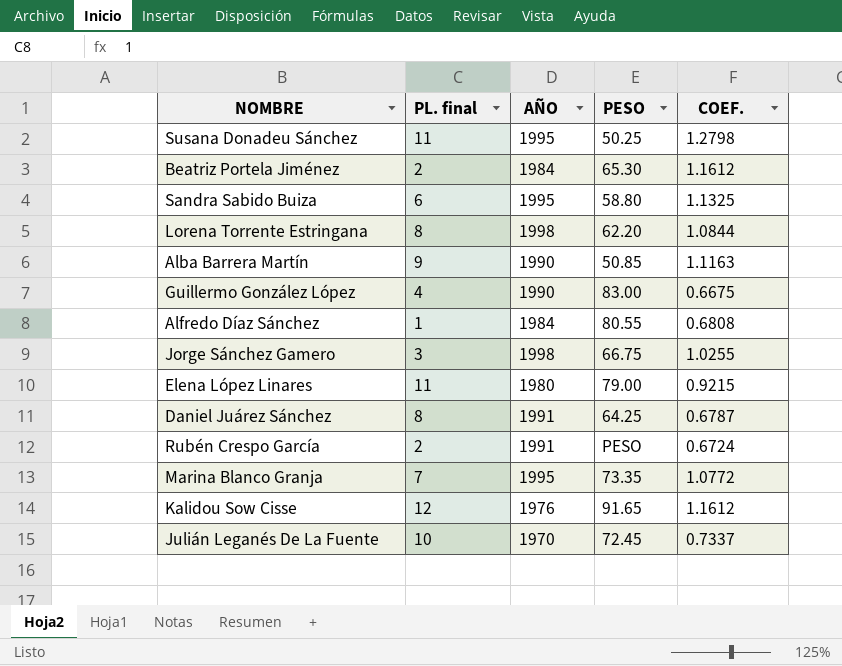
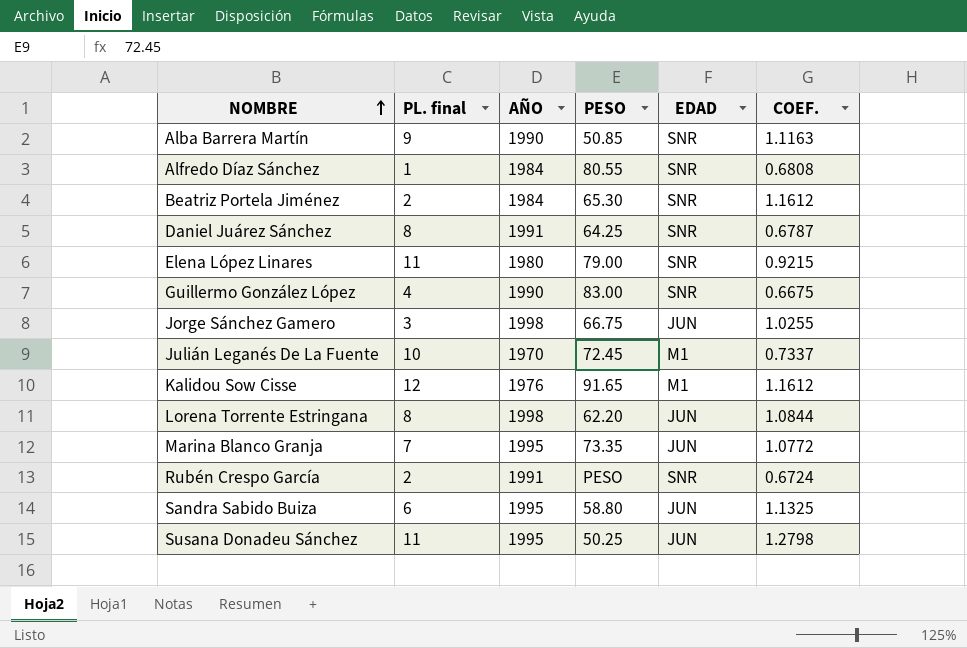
row order: none -> NOMBRE ascending
column EDAD | position: none -> 5

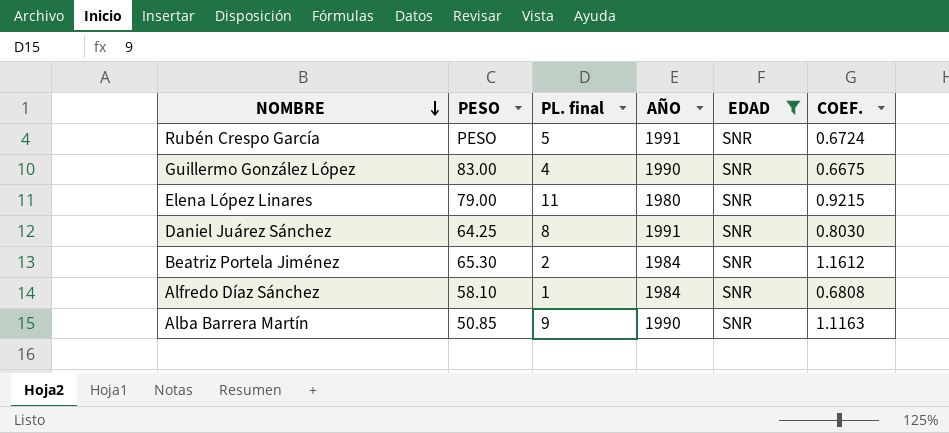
filter: none -> EDAD = SNR
row order: NOMBRE ascending -> NOMBRE descending
column PESO | position: 4 -> 2
Rubén Crespo García | PL. final: 2 -> 5
Daniel Juárez Sánchez | COEF.: 0.6787 -> 0.8030
Alfredo Díaz Sánchez | PESO: 80.55 -> 58.10

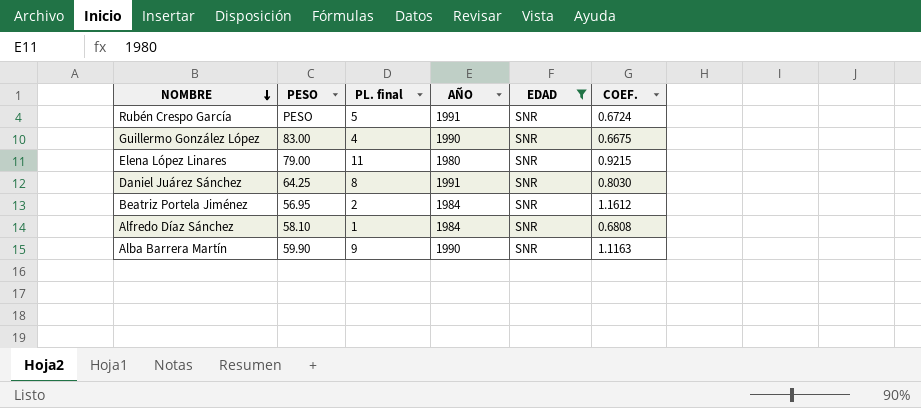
Beatriz Portela Jiménez | PESO: 65.30 -> 56.95
Alba Barrera Martín | PESO: 50.85 -> 59.90

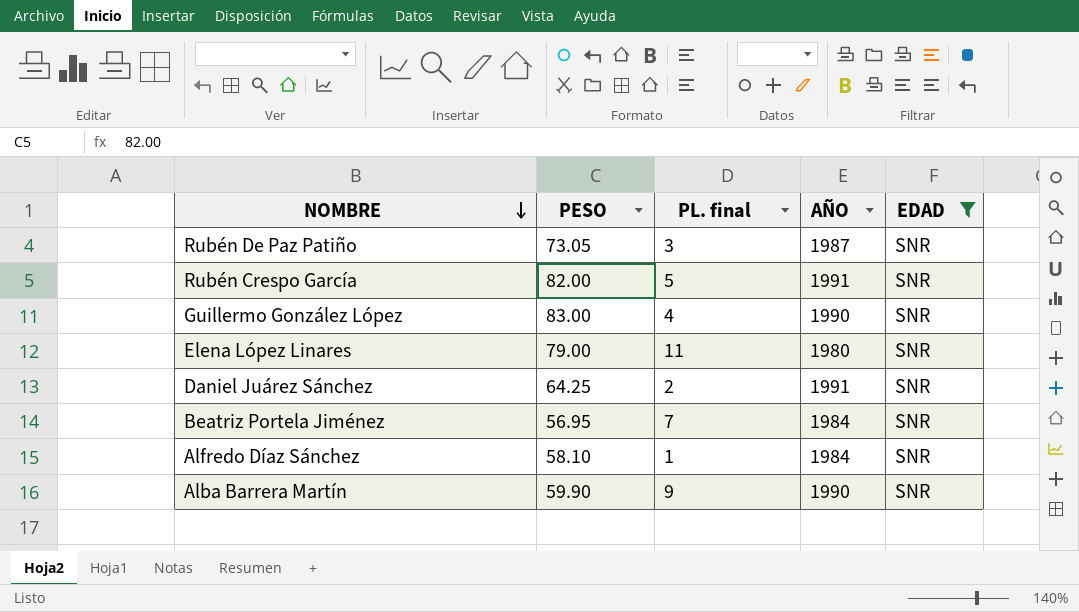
column COEF. | position: 6 -> none
row Rubén De Paz Patiño: none -> 73.05 | 3 | 1987 | SNR
Rubén Crespo García | PESO: PESO -> 82.00
Daniel Juárez Sánchez | PL. final: 8 -> 2
Beatriz Portela Jiménez | PL. final: 2 -> 7

